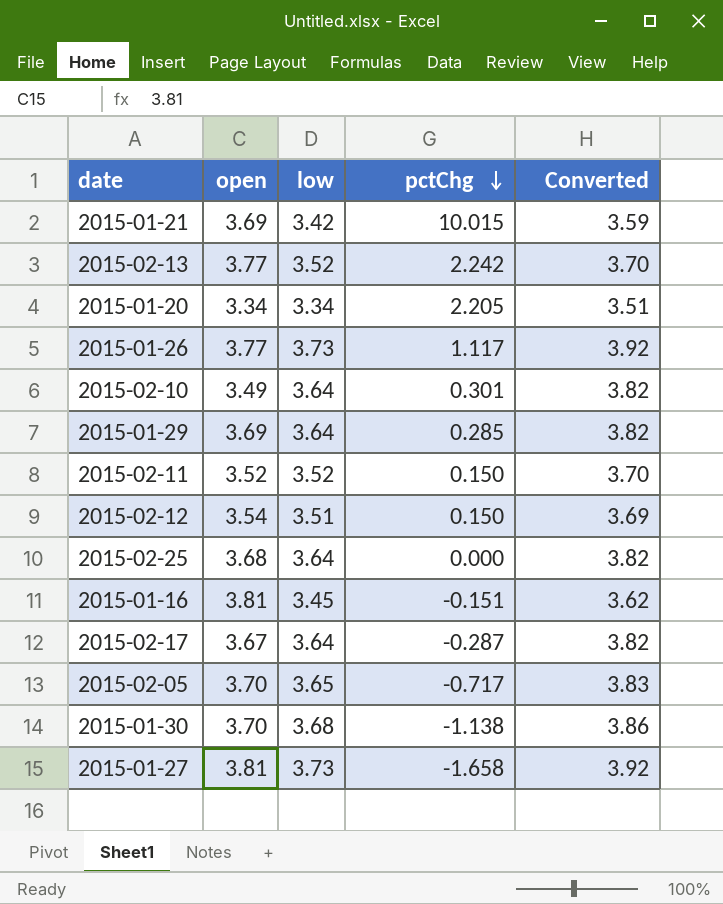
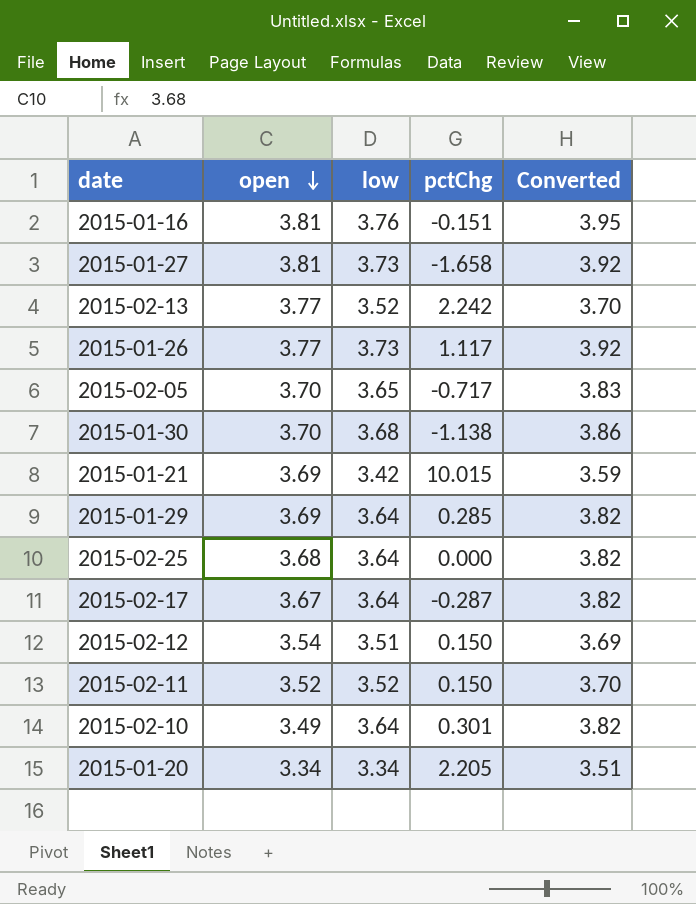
row order: pctChg descending -> open descending
2015-01-16 | low: 3.45 -> 3.76
2015-01-16 | Converted: 3.62 -> 3.95

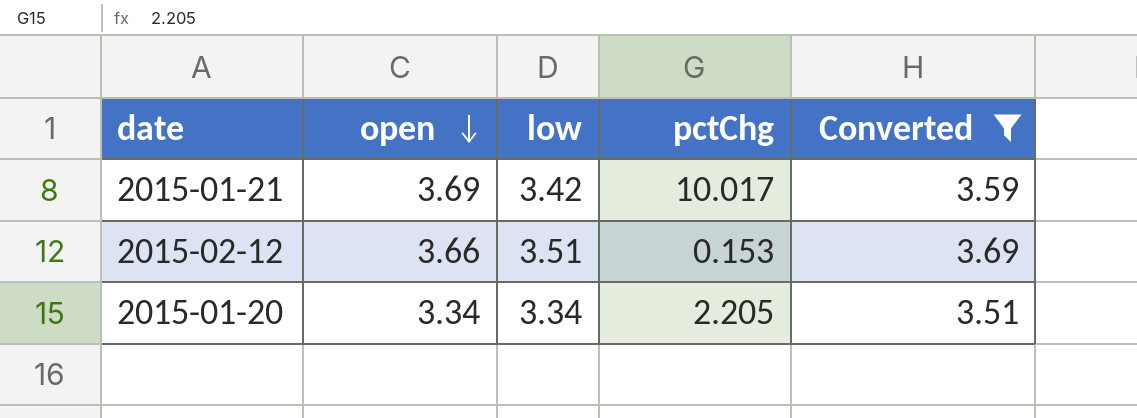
filter: none -> Converted <= 3.69
2015-01-21 | pctChg: 10.015 -> 10.017
2015-02-12 | open: 3.54 -> 3.66
2015-02-12 | pctChg: 0.150 -> 0.153

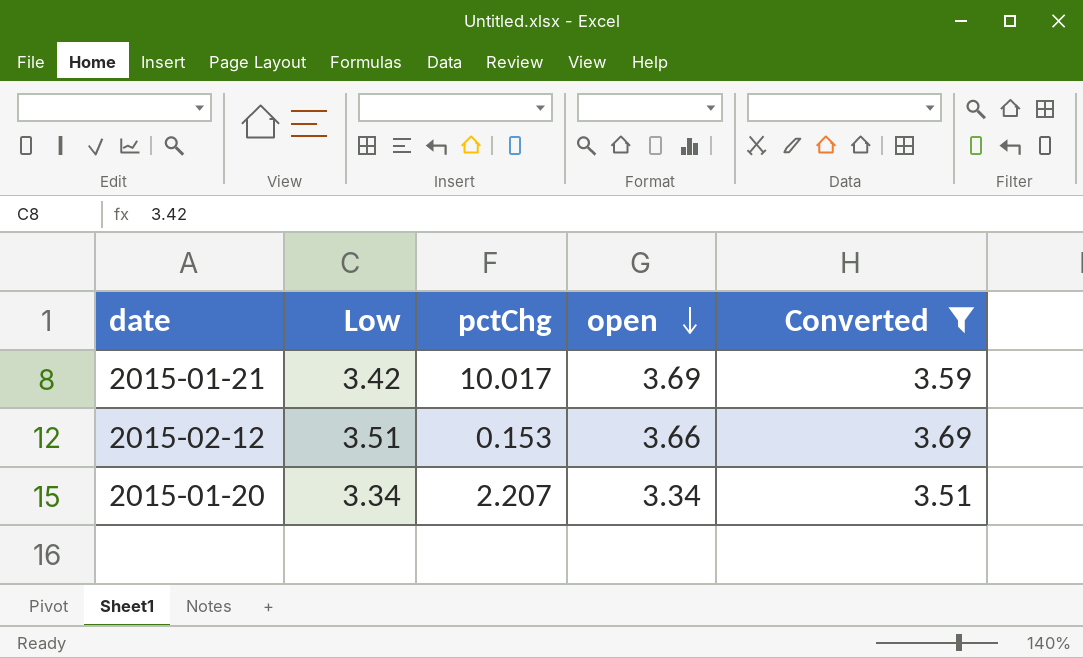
column name: low -> Low
column open | position: 2 -> 4
2015-01-20 | pctChg: 2.205 -> 2.207

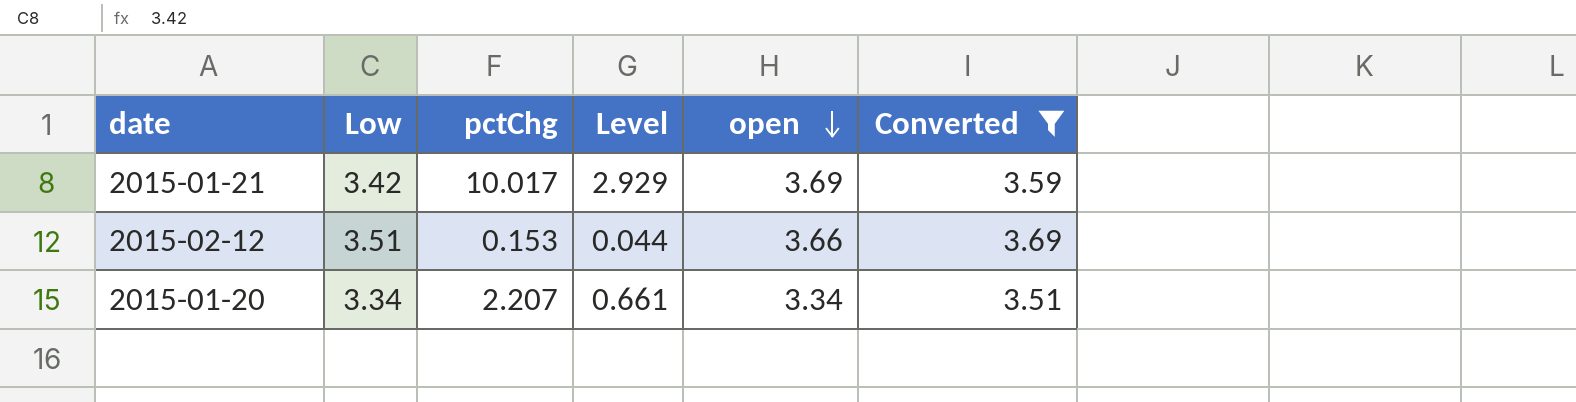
column Level | formula: none -> [pctChg] / [Low]

